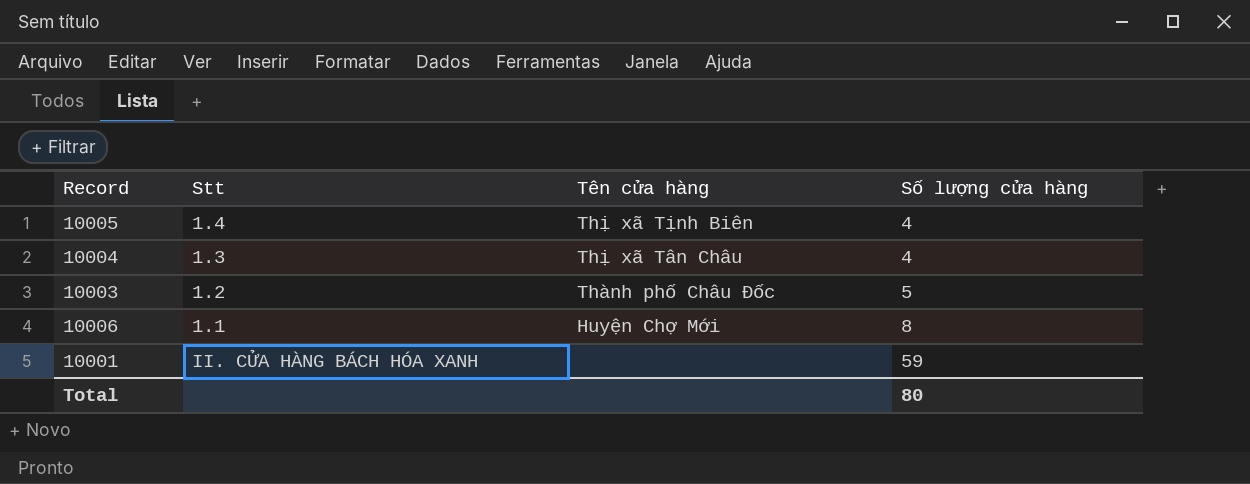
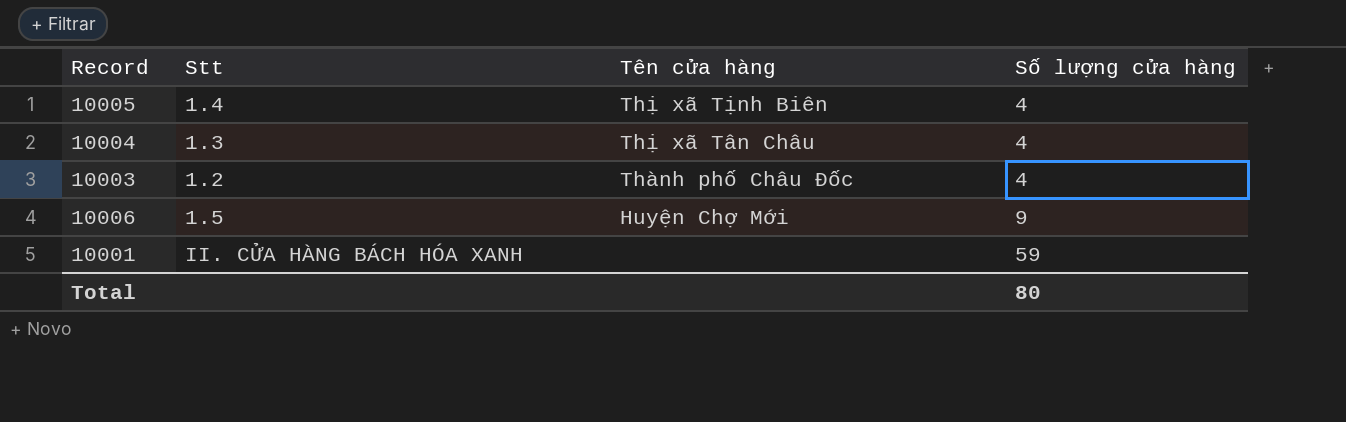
10003 | Số lượng cửa hàng: 5 -> 4
10006 | Stt: 1.1 -> 1.5
10006 | Số lượng cửa hàng: 8 -> 9

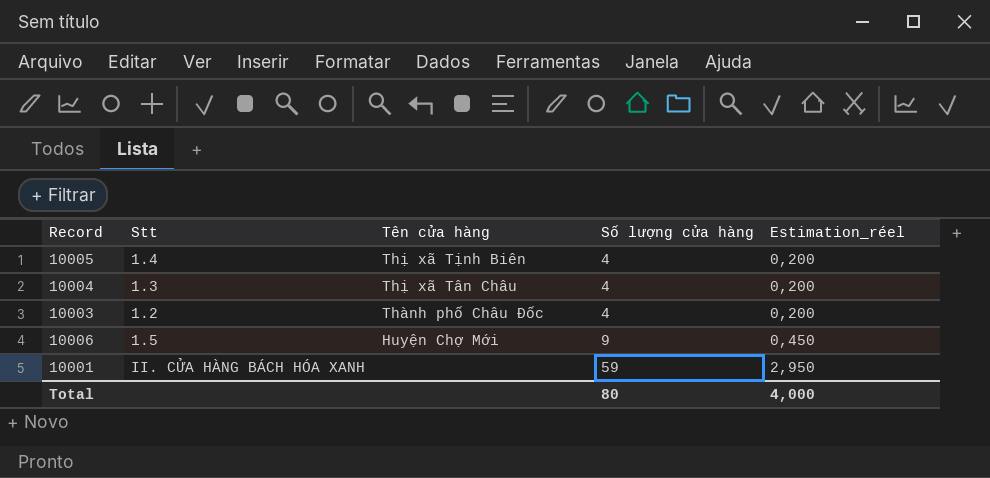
column Estimation_réel | formula: none -> [Số lượng cửa hàng] * 0,05

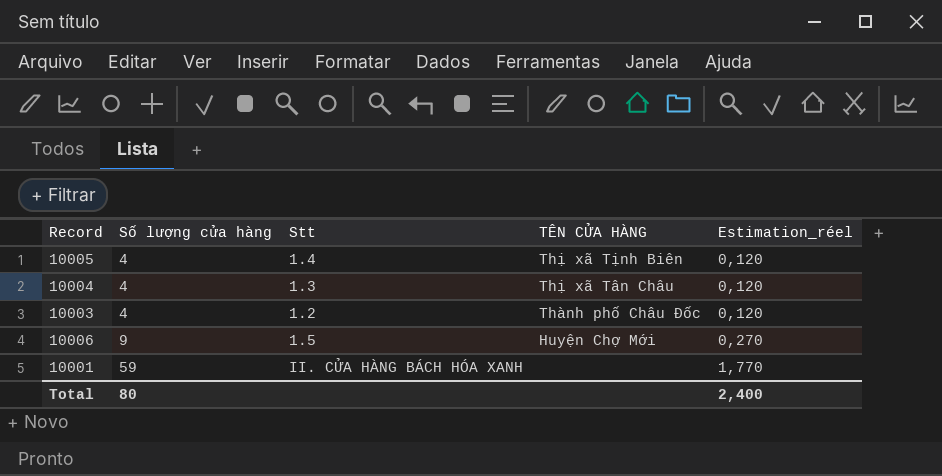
column Số lượng cửa hàng | position: 4 -> 2
column name: Tên cửa hàng -> TÊN CỬA HÀNG
column Estimation_réel | formula: [Số lượng cửa hàng] * 0,05 -> [Số lượng cửa hàng] * 0,03
Total | Estimation_réel: 4,000 -> 2,400

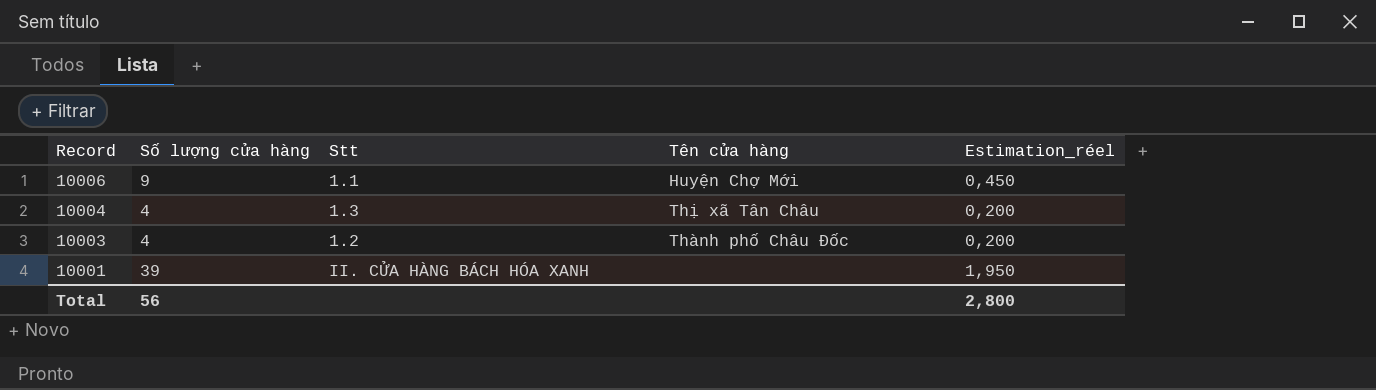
row order: Số lượng cửa hàng ascending -> Record descending
column name: TÊN CỬA HÀNG -> Tên cửa hàng
column Estimation_réel | formula: [Số lượng cửa hàng] * 0,03 -> [Số lượng cửa hàng] * 0,05
row 10005: 4 | 1.4 | Thị xã Tịnh Biên | 0,120 -> none
10006 | Stt: 1.5 -> 1.1
10001 | Số lượng cửa hàng: 59 -> 39
Total | Số lượng cửa hàng: 80 -> 56
Total | Estimation_réel: 2,400 -> 2,800

